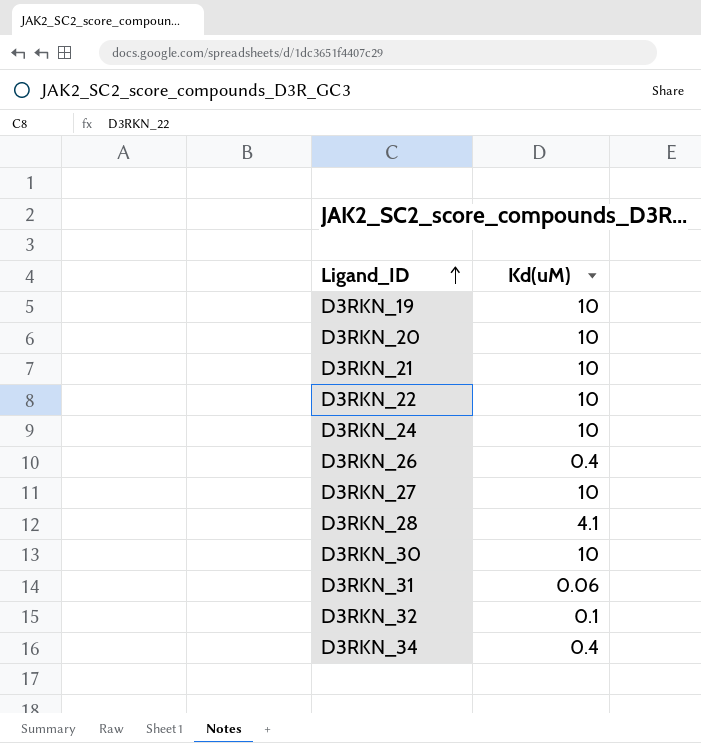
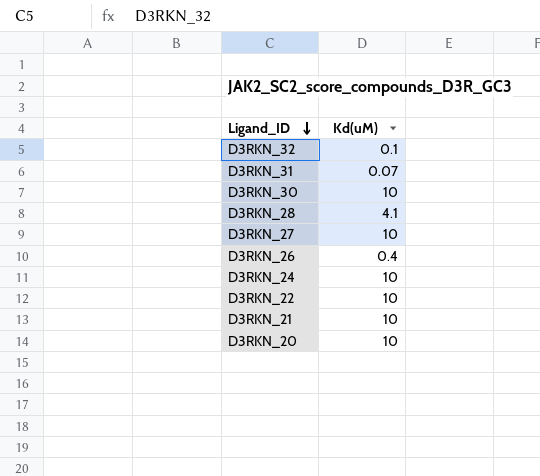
row order: Ligand_ID ascending -> Ligand_ID descending
row D3RKN_19: 10 -> none
row D3RKN_34: 0.4 -> none
D3RKN_31 | Kd(uM): 0.06 -> 0.07

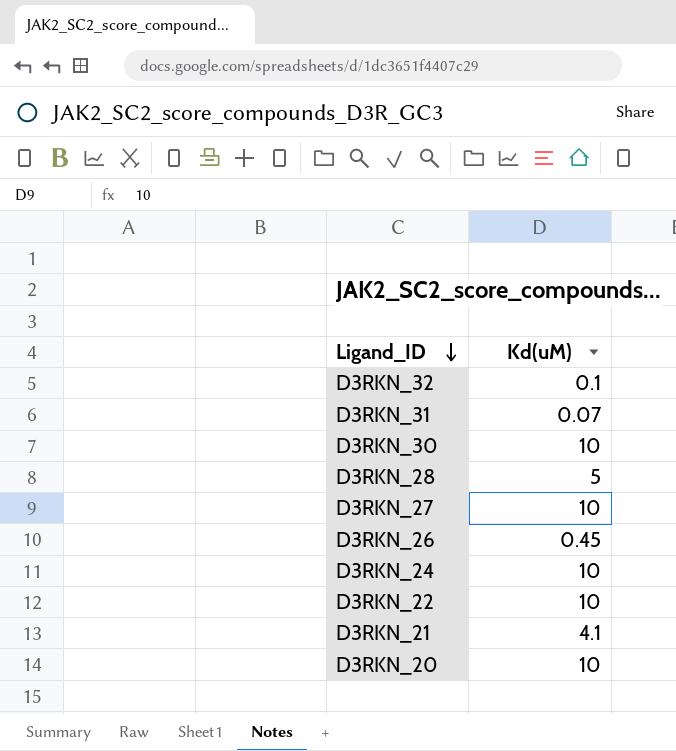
D3RKN_28 | Kd(uM): 4.1 -> 5
D3RKN_26 | Kd(uM): 0.4 -> 0.45
D3RKN_21 | Kd(uM): 10 -> 4.1

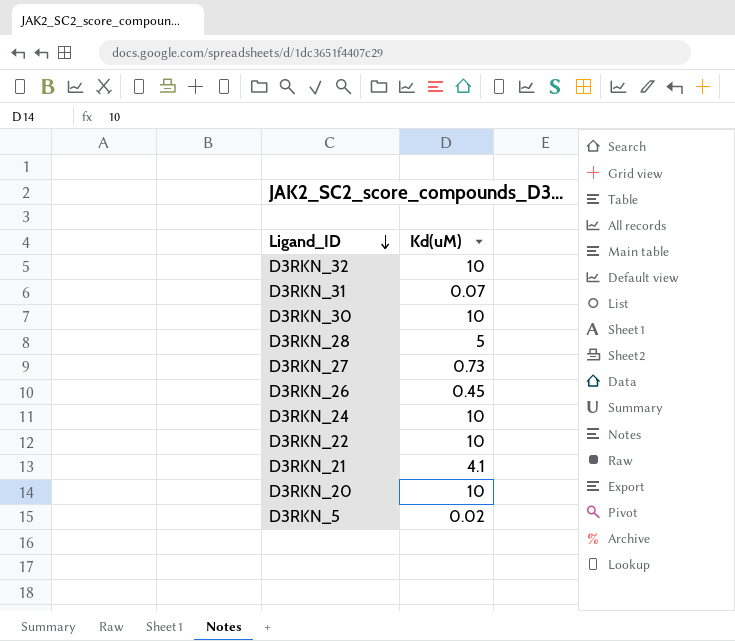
D3RKN_32 | Kd(uM): 0.1 -> 10
D3RKN_27 | Kd(uM): 10 -> 0.73
row D3RKN_5: none -> 0.02

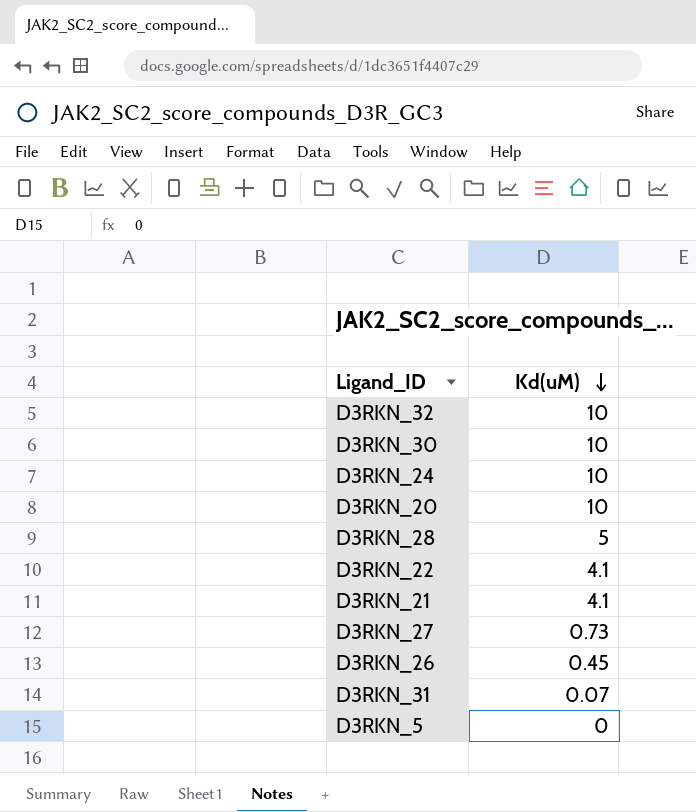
row order: Ligand_ID descending -> Kd(uM) descending
D3RKN_22 | Kd(uM): 10 -> 4.1
D3RKN_5 | Kd(uM): 0.02 -> 0

